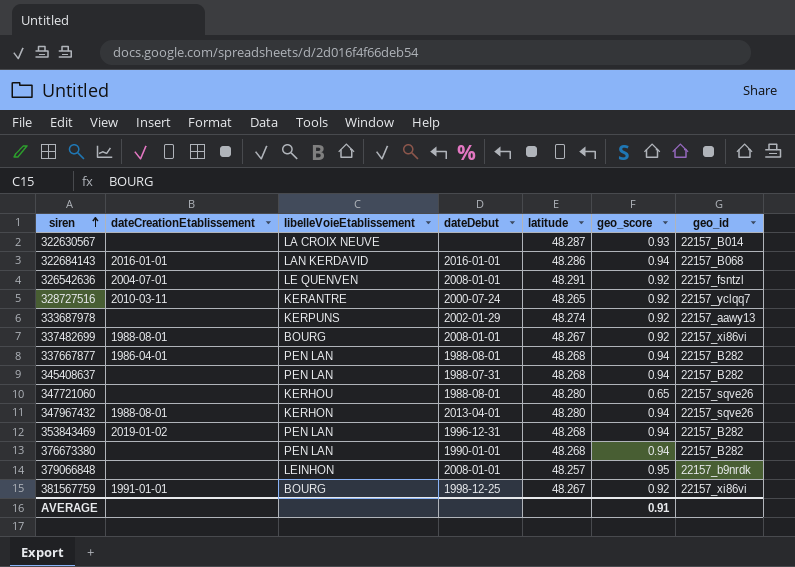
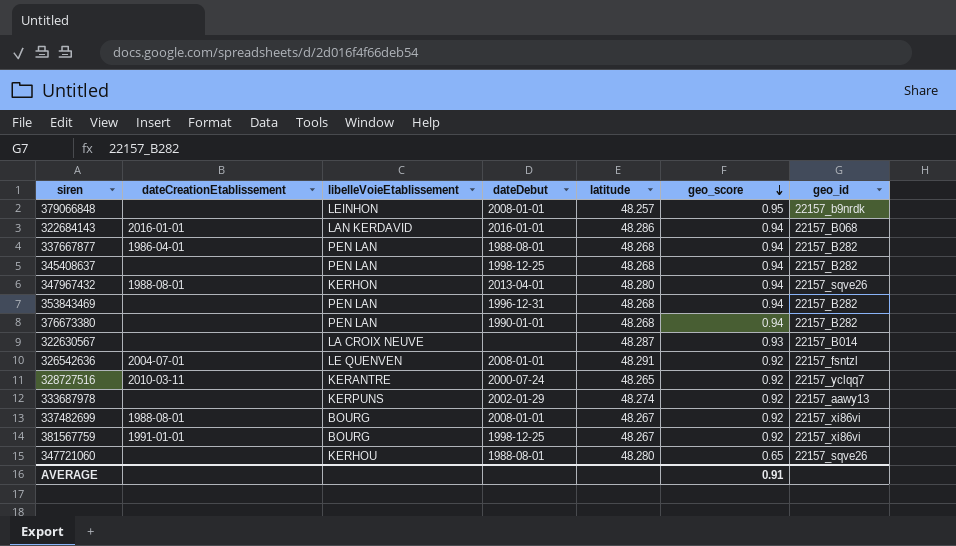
row order: siren ascending -> geo_score descending
345408637 | dateDebut: 1988-07-31 -> 1998-12-25
353843469 | dateCreationEtablissement: 2019-01-02 -> none

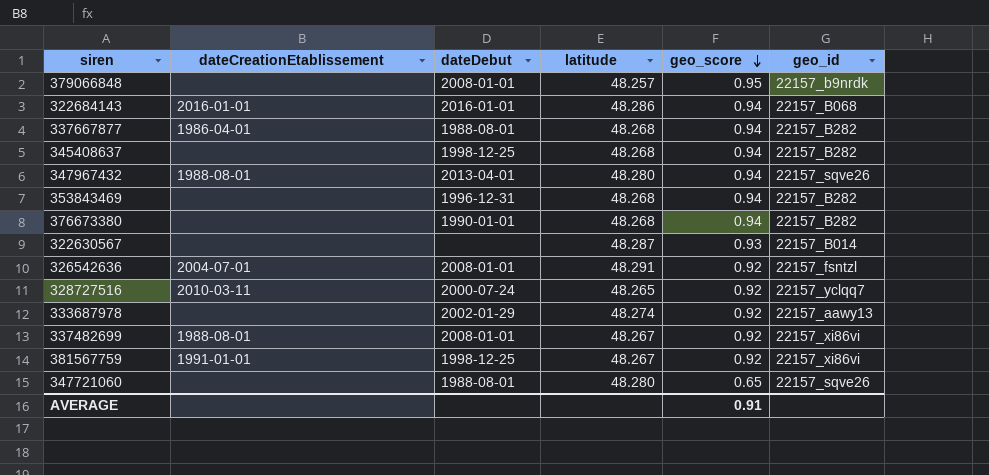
column libelleVoieEtablissement | position: 3 -> none

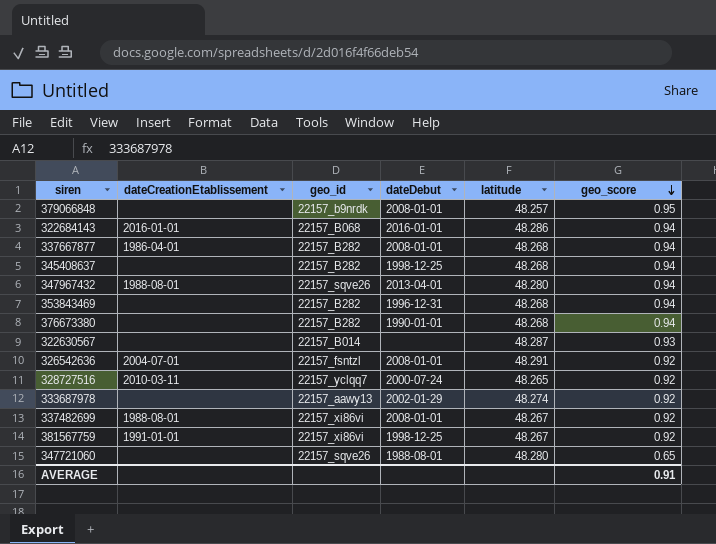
column geo_id | position: 6 -> 3
337667877 | dateDebut: 1988-08-01 -> 2008-01-01

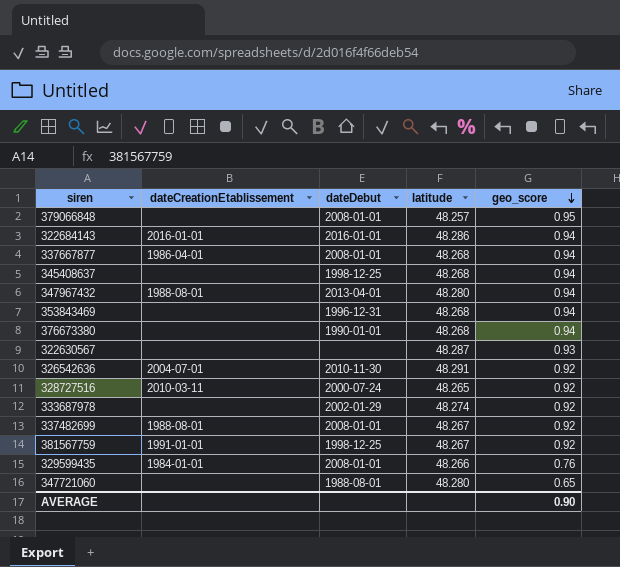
column geo_id | position: 3 -> none
326542636 | dateDebut: 2008-01-01 -> 2010-11-30
row 329599435: none -> 1984-01-01 | 2008-01-01 | 48.266 | 0.76
AVERAGE | geo_score: 0.91 -> 0.90

